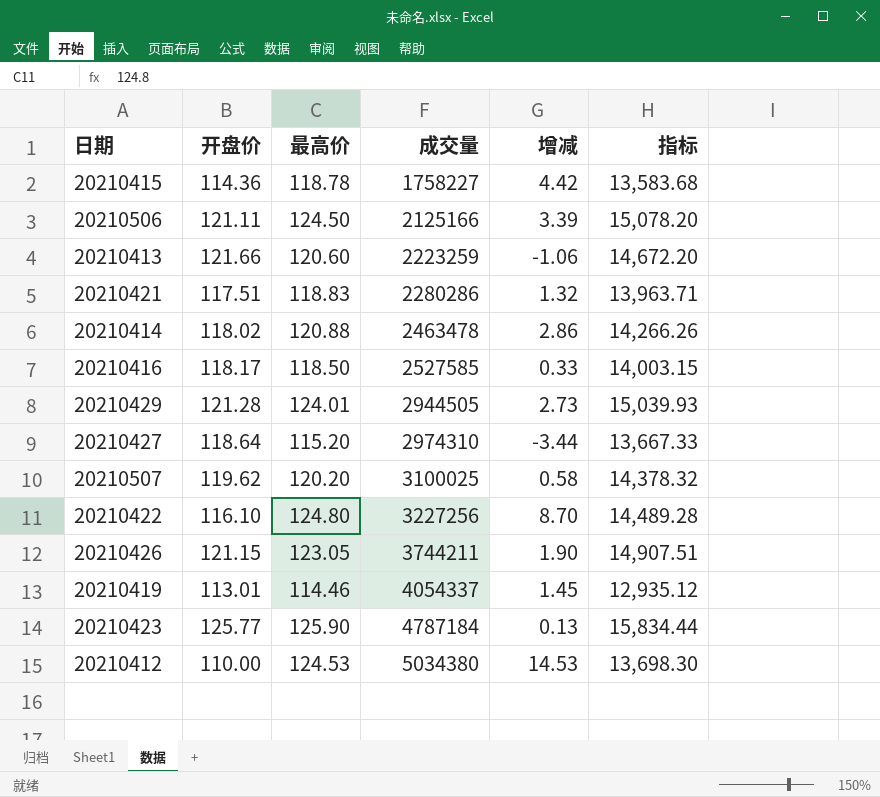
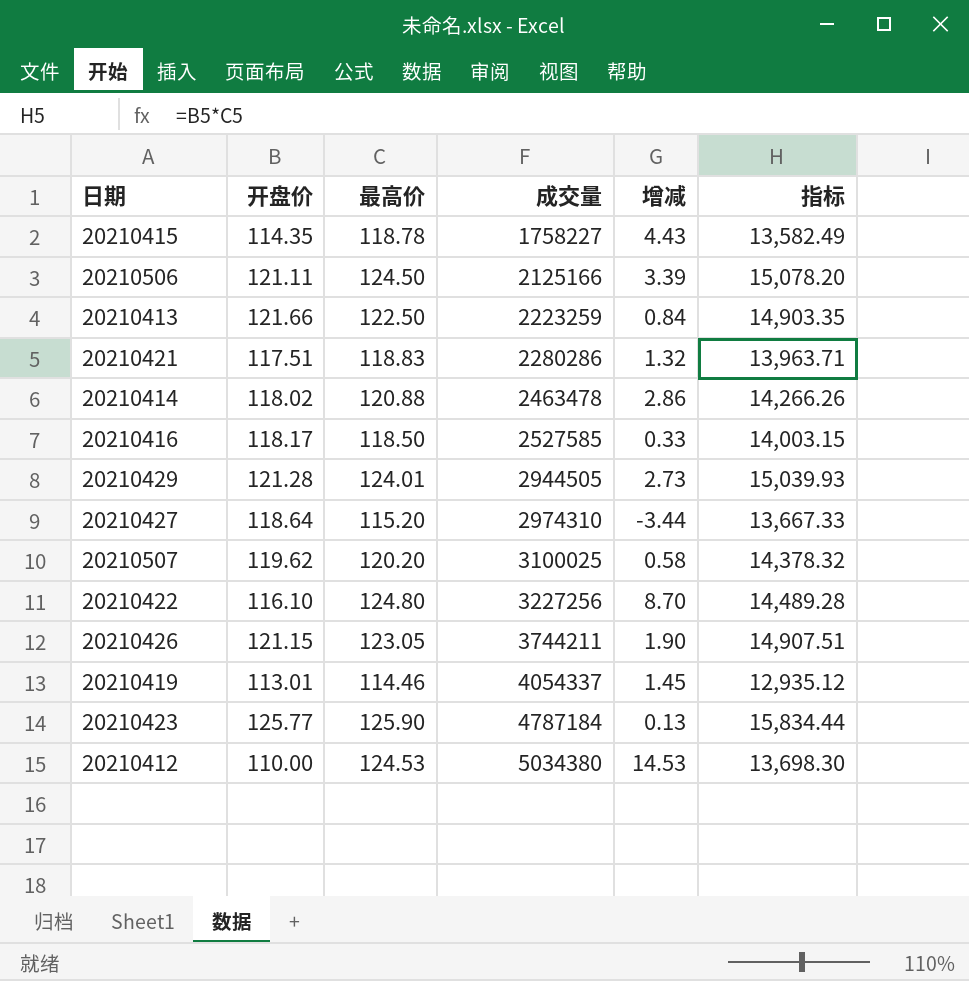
20210415 | 开盘价: 114.36 -> 114.35
20210415 | 增减: 4.42 -> 4.43
20210415 | 指标: 13,583.68 -> 13,582.49
20210413 | 最高价: 120.60 -> 122.50
20210413 | 增减: -1.06 -> 0.84
20210413 | 指标: 14,672.20 -> 14,903.35

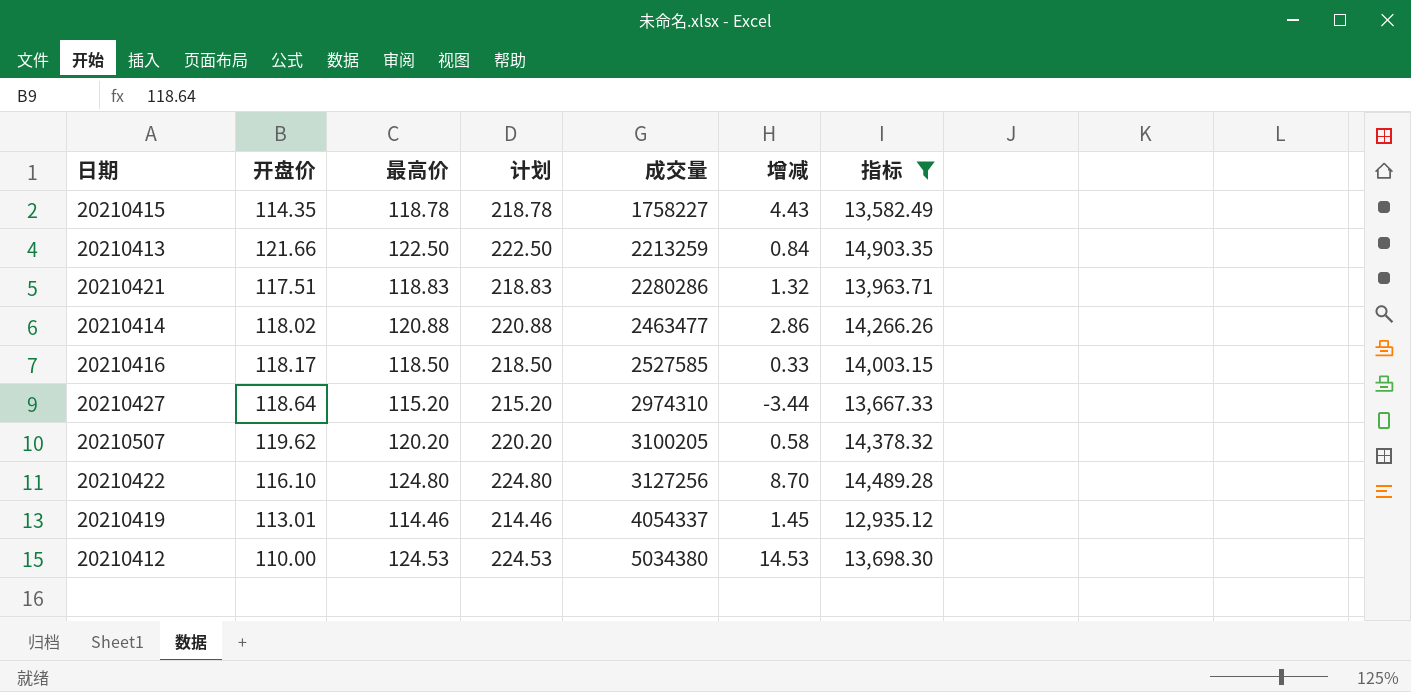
filter: none -> 指标 <= 14,903.35
column 计划 | formula: none -> [最高价] + 100
20210413 | 成交量: 2223259 -> 2213259
20210414 | 成交量: 2463478 -> 2463477
20210507 | 成交量: 3100025 -> 3100205
20210422 | 成交量: 3227256 -> 3127256

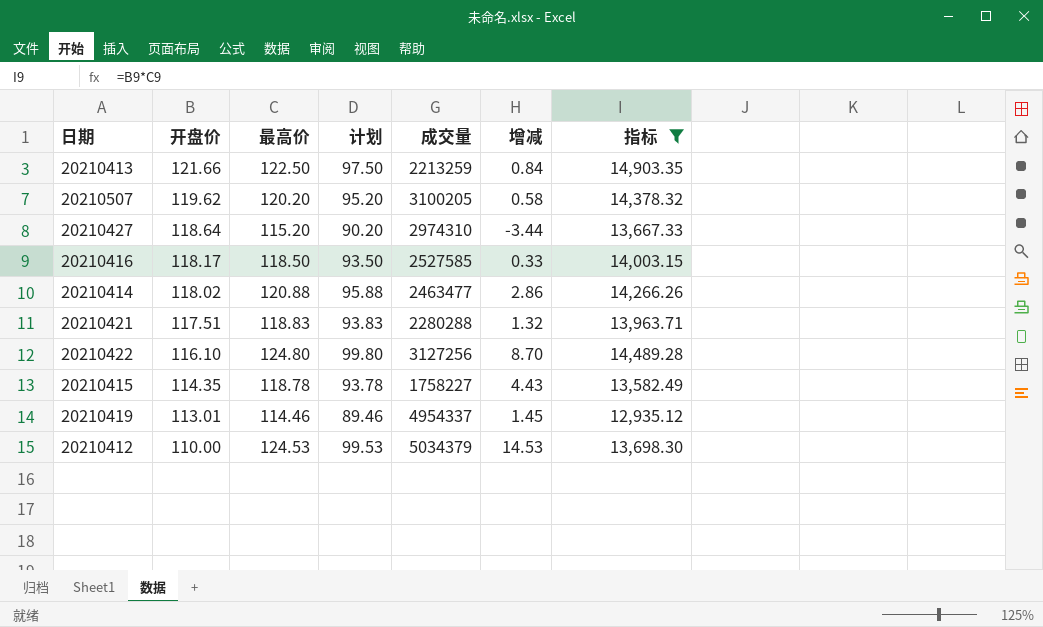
row order: 成交量 ascending -> 开盘价 descending
column 计划 | formula: [最高价] + 100 -> [最高价] - 25
20210421 | 成交量: 2280286 -> 2280288
20210419 | 成交量: 4054337 -> 4954337
20210412 | 成交量: 5034380 -> 5034379

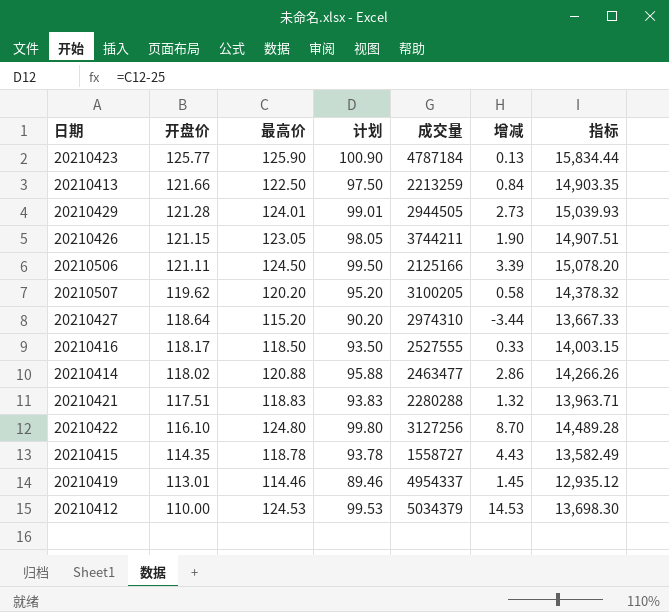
filter: 指标 <= 14,903.35 -> none
20210416 | 成交量: 2527585 -> 2527555
20210415 | 成交量: 1758227 -> 1558727

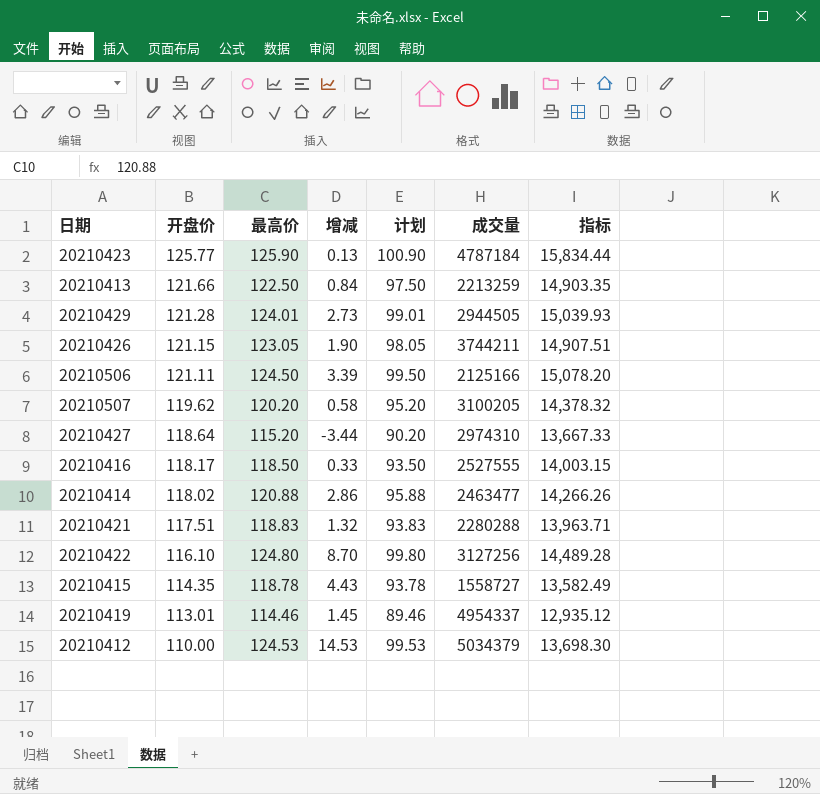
column 增减 | position: 6 -> 4

